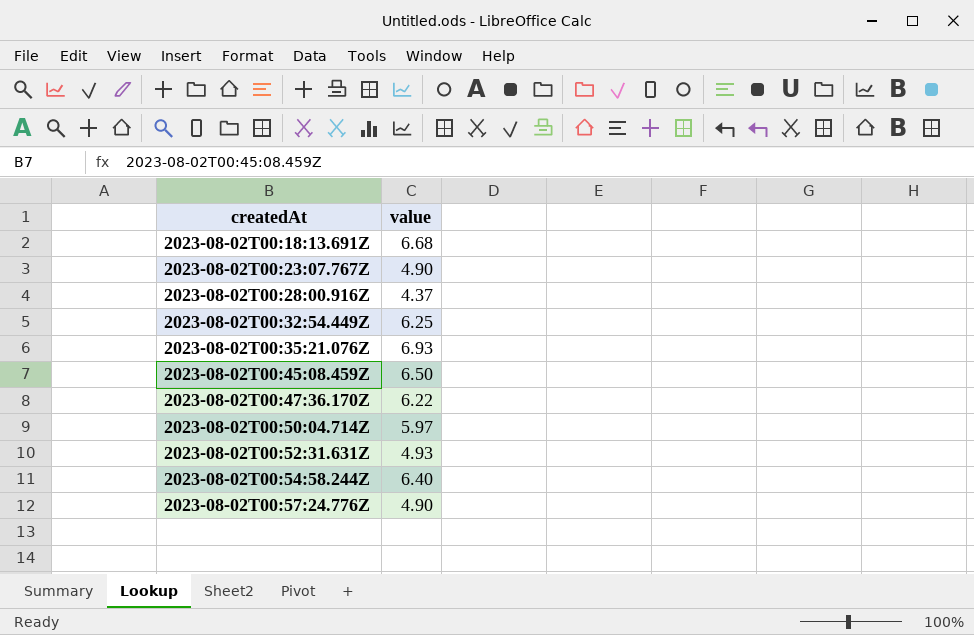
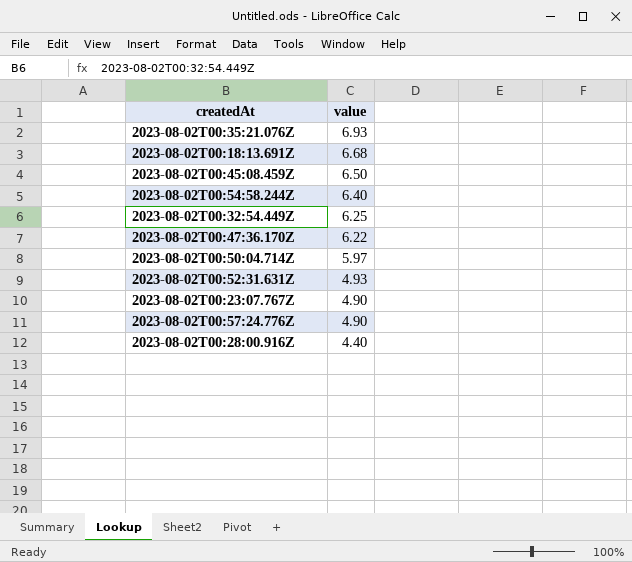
row order: createdAt ascending -> value descending
2023-08-02T00:28:00.916Z | value: 4.37 -> 4.40

